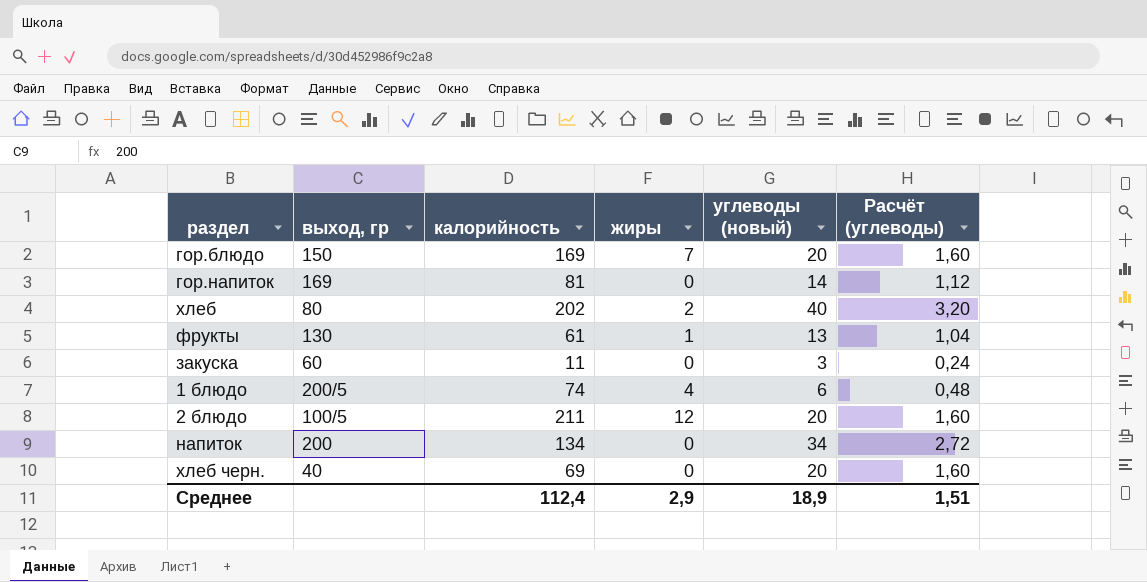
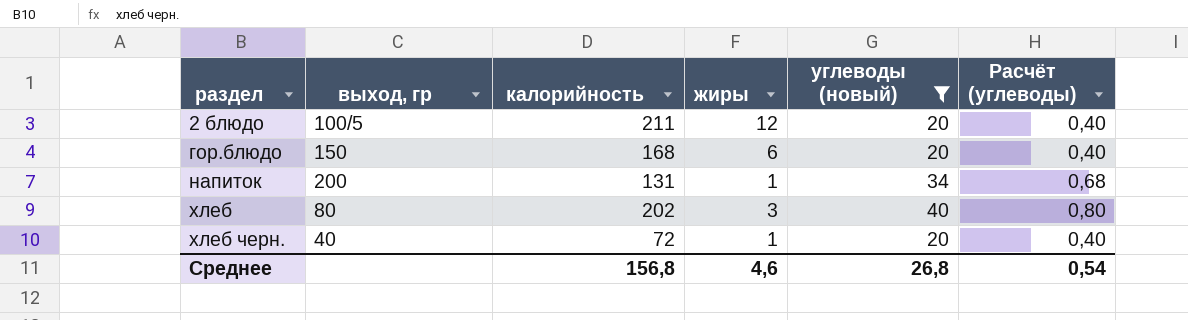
filter: none -> углеводы (новый) >= 20
row order: none -> раздел ascending
column Расчёт (углеводы) | formula: [углеводы (новый)] * 0,08 -> [углеводы (новый)] * 0,02
гор.блюдо | калорийность: 169 -> 168
гор.блюдо | жиры: 7 -> 6
напиток | калорийность: 134 -> 131
напиток | жиры: 0 -> 1
хлеб | жиры: 2 -> 3
хлеб черн. | калорийность: 69 -> 72
хлеб черн. | жиры: 0 -> 1
Среднее | калорийность: 112,4 -> 156,8
Среднее | жиры: 2,9 -> 4,6
Среднее | углеводы (новый): 18,9 -> 26,8
Среднее | Расчёт (углеводы): 1,51 -> 0,54

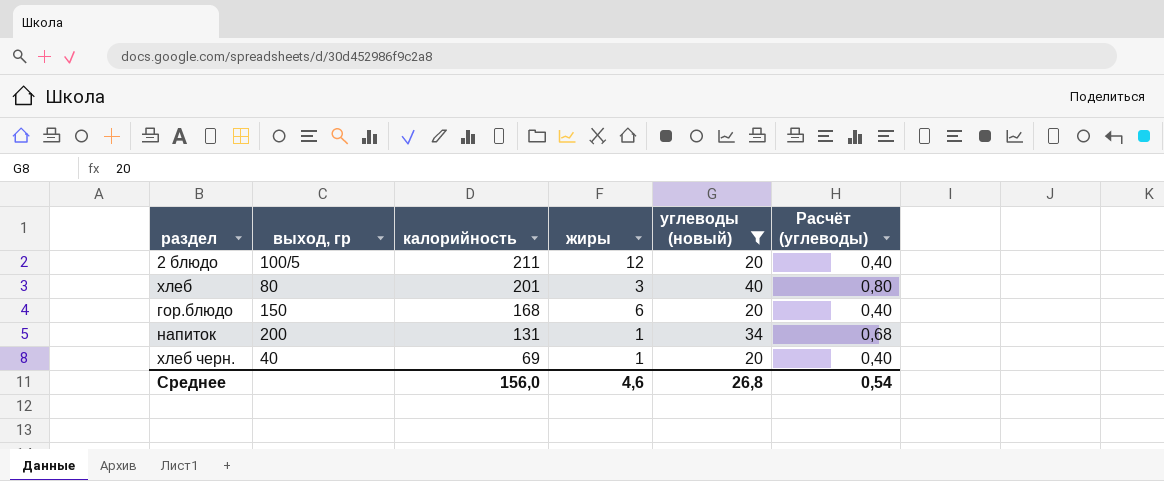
row order: раздел ascending -> калорийность descending
хлеб | калорийность: 202 -> 201
хлеб черн. | калорийность: 72 -> 69
Среднее | калорийность: 156,8 -> 156,0

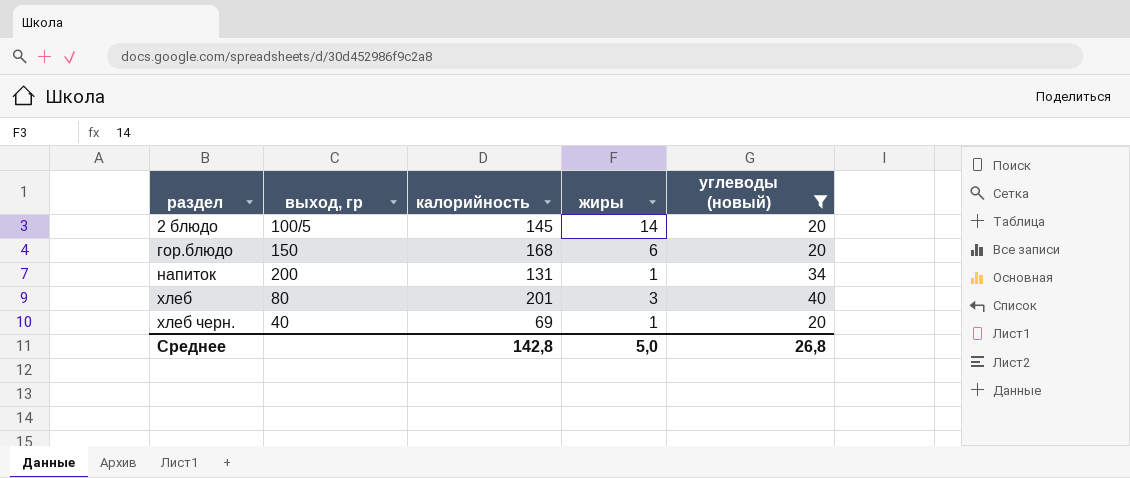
row order: калорийность descending -> раздел ascending
column Расчёт (углеводы) | formula: [углеводы (новый)] * 0,02 -> none
2 блюдо | калорийность: 211 -> 145
2 блюдо | жиры: 12 -> 14
Среднее | калорийность: 156,0 -> 142,8
Среднее | жиры: 4,6 -> 5,0

